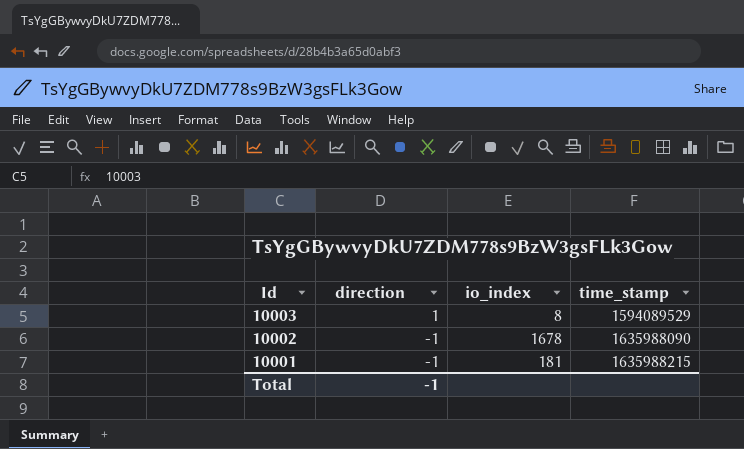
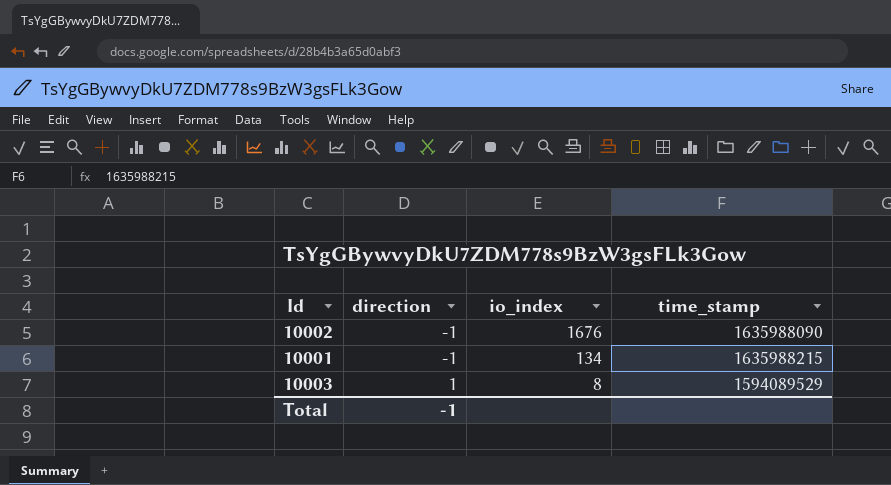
row order: Id descending -> direction ascending
10002 | io_index: 1678 -> 1676
10001 | io_index: 181 -> 134

